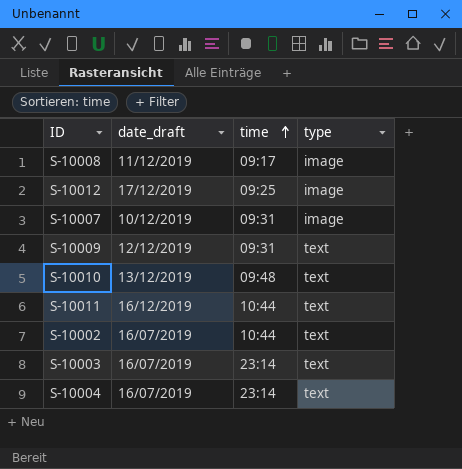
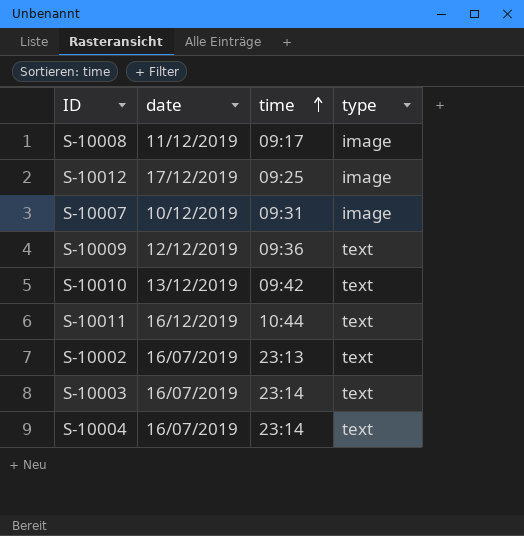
column name: date_draft -> date
S-10009 | time: 09:31 -> 09:36
S-10010 | time: 09:48 -> 09:42
S-10002 | time: 10:44 -> 23:13

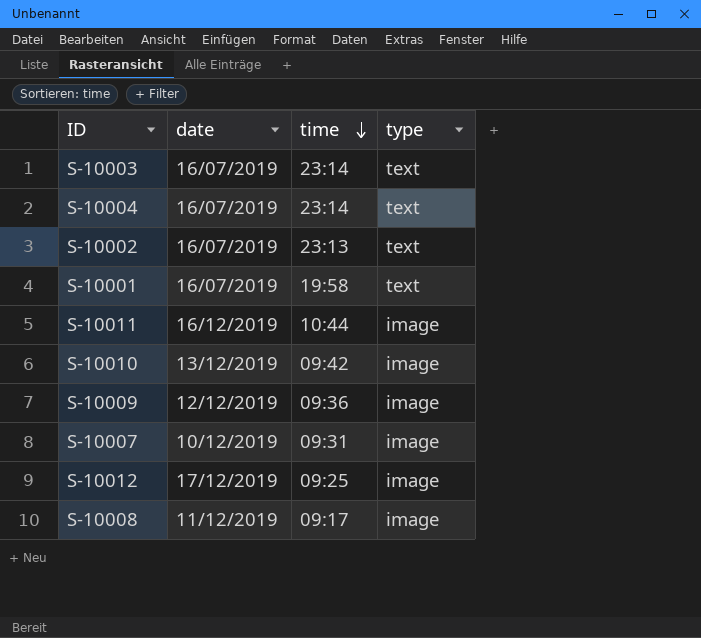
row order: time ascending -> time descending
row S-10001: none -> 16/07/2019 | 19:58 | text
S-10011 | type: text -> image
S-10010 | type: text -> image
S-10009 | type: text -> image

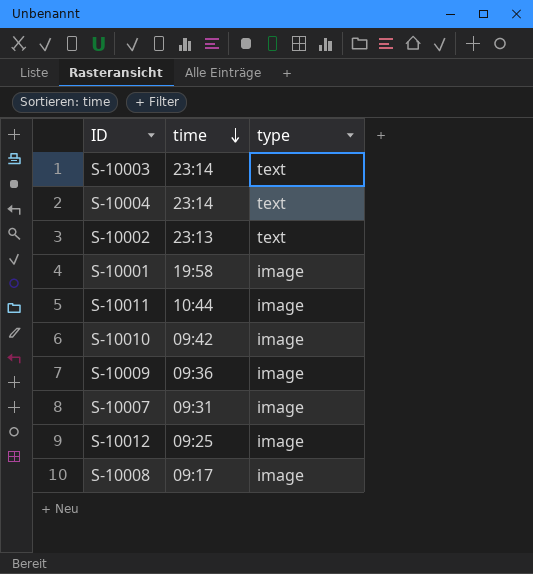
column date | position: 2 -> none
S-10001 | type: text -> image

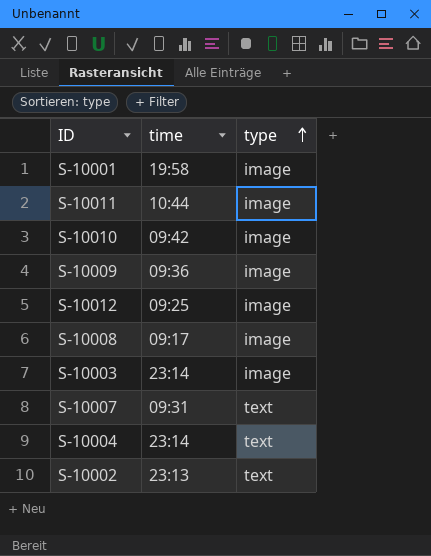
row order: time descending -> type ascending
S-10003 | type: text -> image
S-10007 | type: image -> text

